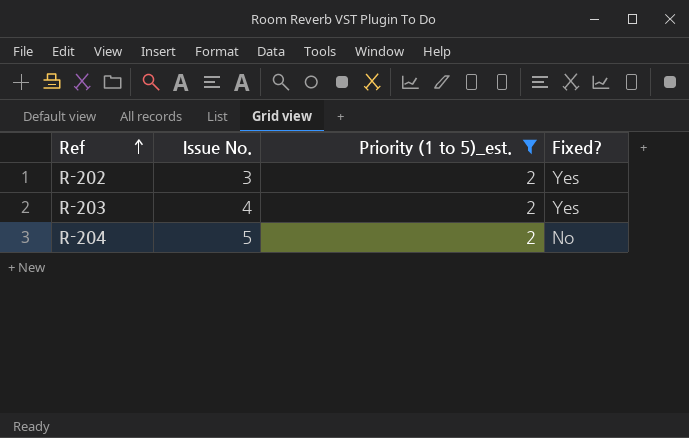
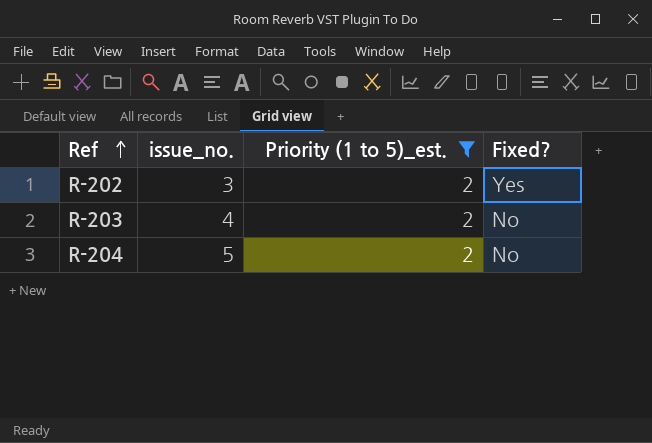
column name: Issue No. -> issue_no.
R-203 | Fixed?: Yes -> No

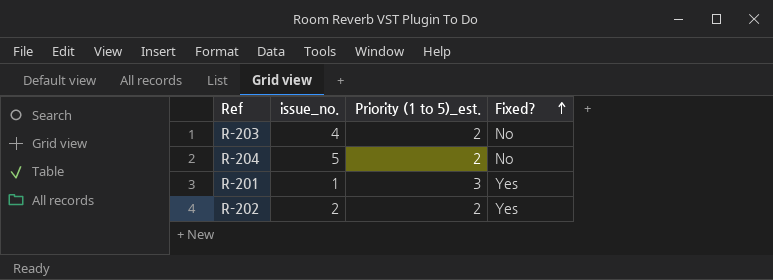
filter: Priority (1 to 5)_est. = 2 -> none
row order: Ref ascending -> Fixed? ascending
R-202 | issue_no.: 3 -> 2

